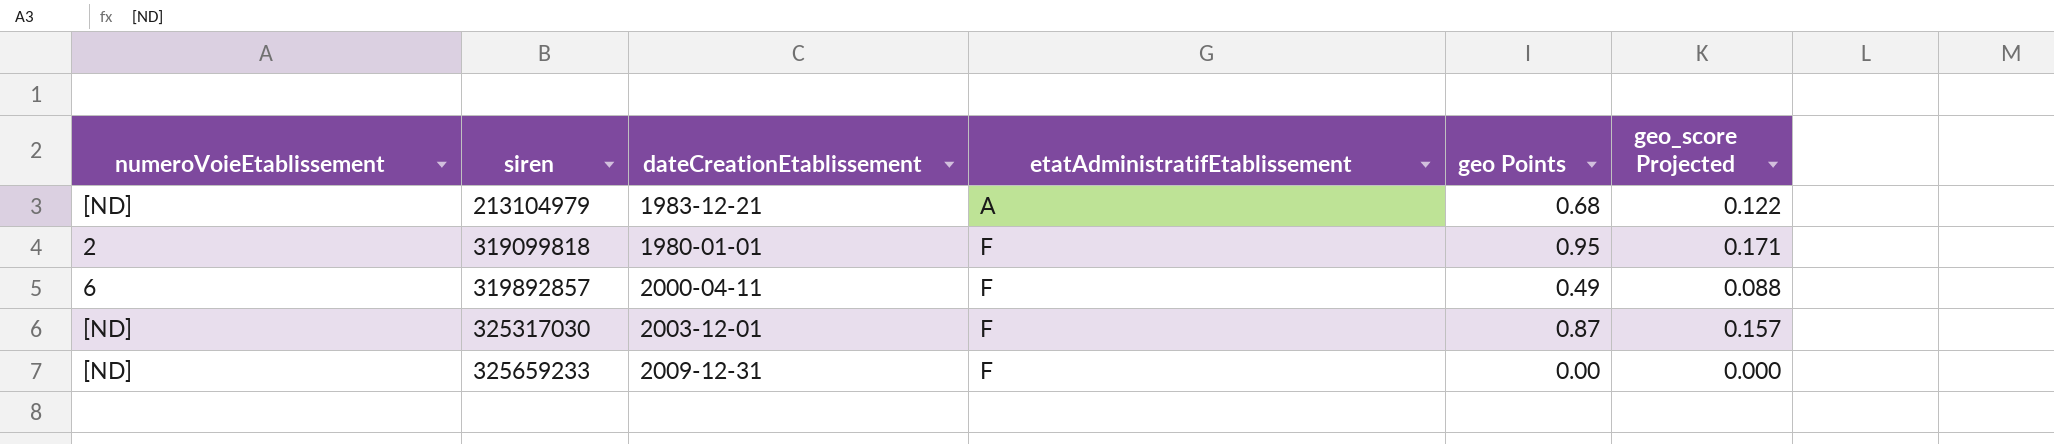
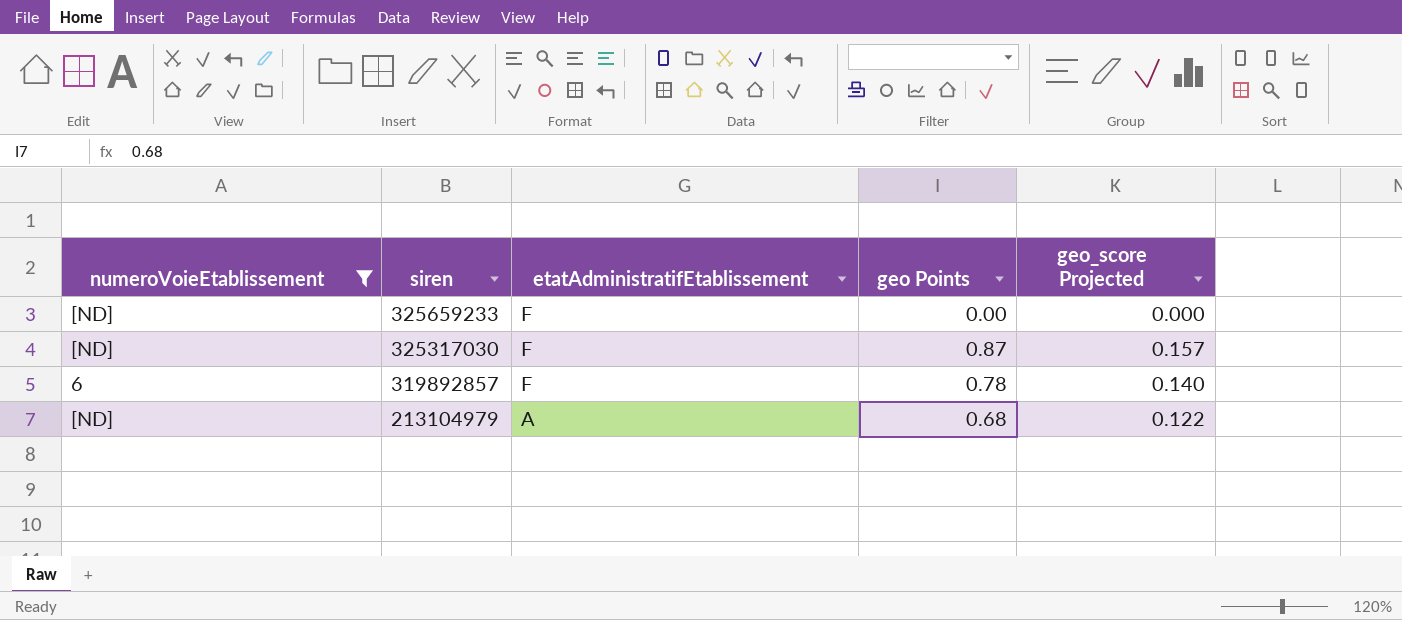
filter: none -> numeroVoieEtablissement != 2
row order: siren ascending -> siren descending
column dateCreationEtablissement | position: 3 -> none
319892857 | geo Points: 0.49 -> 0.78
319892857 | geo_score Projected: 0.088 -> 0.140

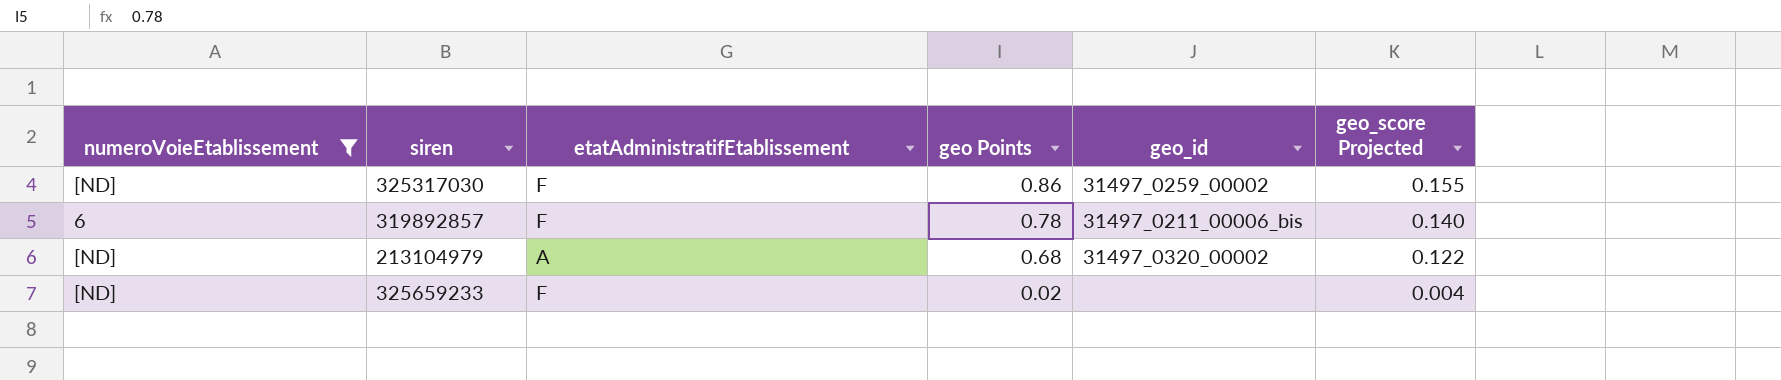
row order: siren descending -> geo Points descending
column geo_id | position: none -> 5
325317030 | geo Points: 0.87 -> 0.86
325317030 | geo_score Projected: 0.157 -> 0.155
325659233 | geo Points: 0.00 -> 0.02
325659233 | geo_score Projected: 0.000 -> 0.004

